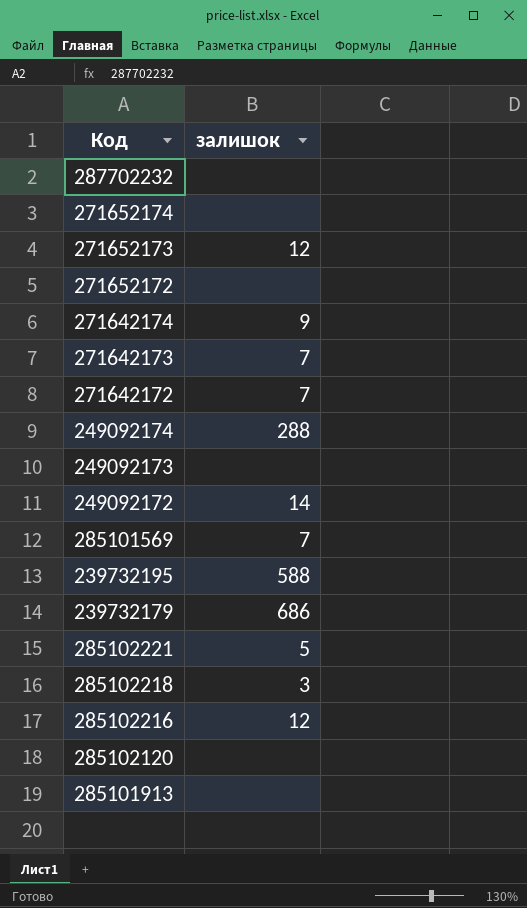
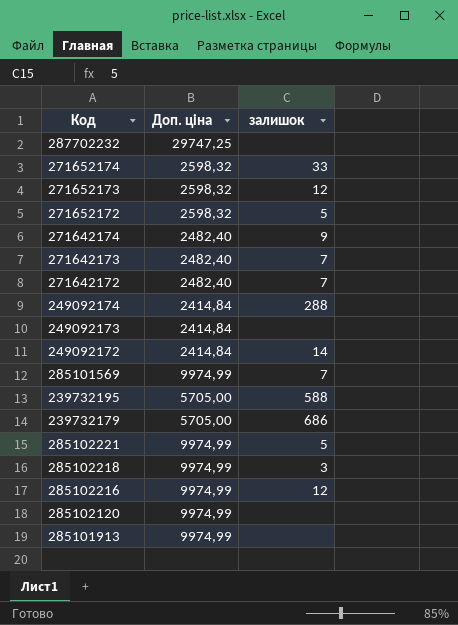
column Доп. ціна | position: none -> 2
271652174 | залишок: none -> 33
271652172 | залишок: none -> 5

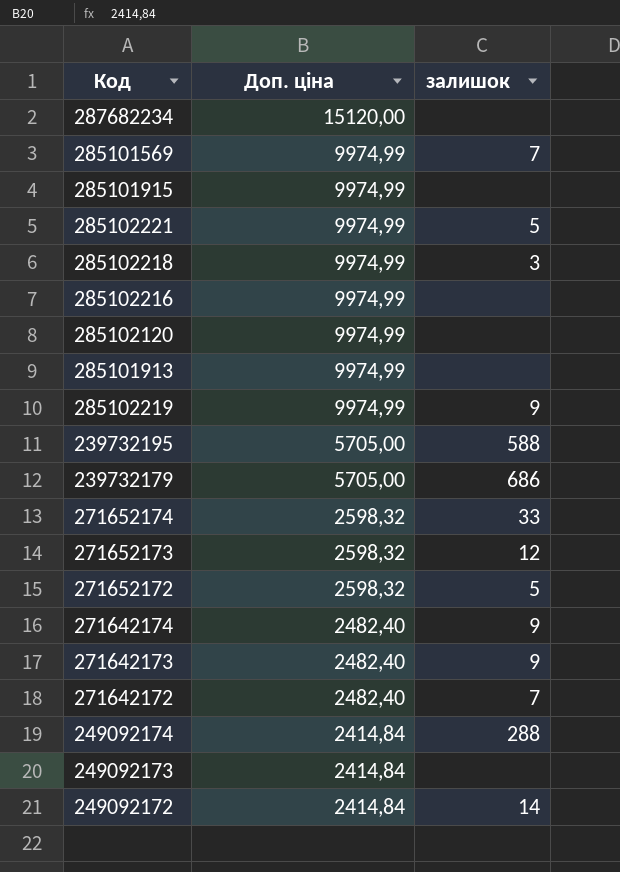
row order: none -> Доп. ціна descending
row 287702232: 29747,25 | none -> none
row 287682234: none -> 15120,00 | none
row 285101915: none -> 9974,99 | none
285102216 | залишок: 12 -> none
row 285102219: none -> 9974,99 | 9
271642173 | залишок: 7 -> 9

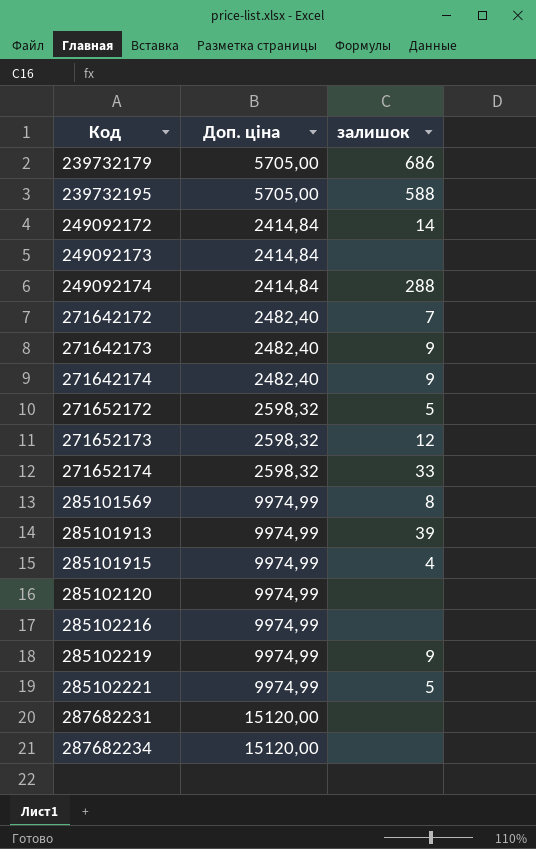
row order: Доп. ціна descending -> Код ascending
row 285102218: 9974,99 | 3 -> none
285101569 | залишок: 7 -> 8
285101913 | залишок: none -> 39
285101915 | залишок: none -> 4
row 287682231: none -> 15120,00 | none

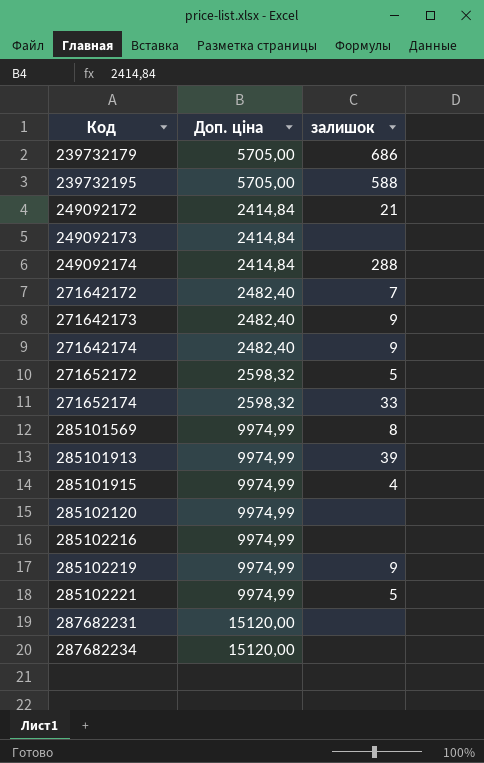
row 271652173: 2598,32 | 12 -> none
249092172 | залишок: 14 -> 21

